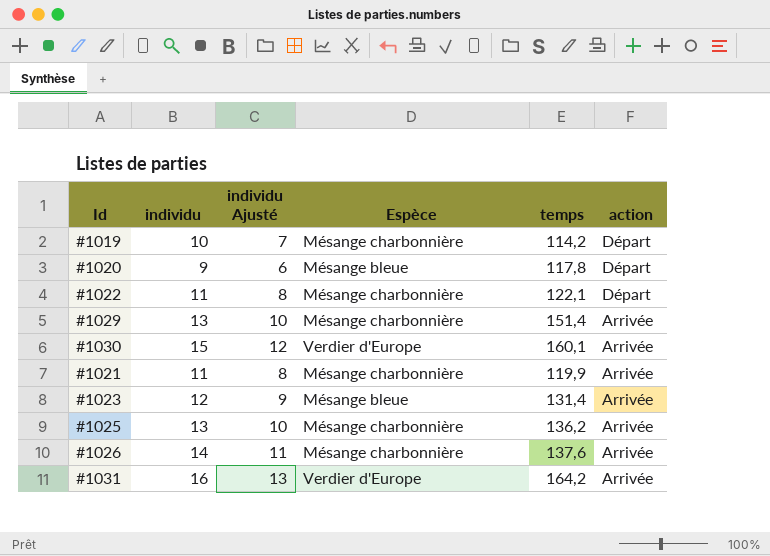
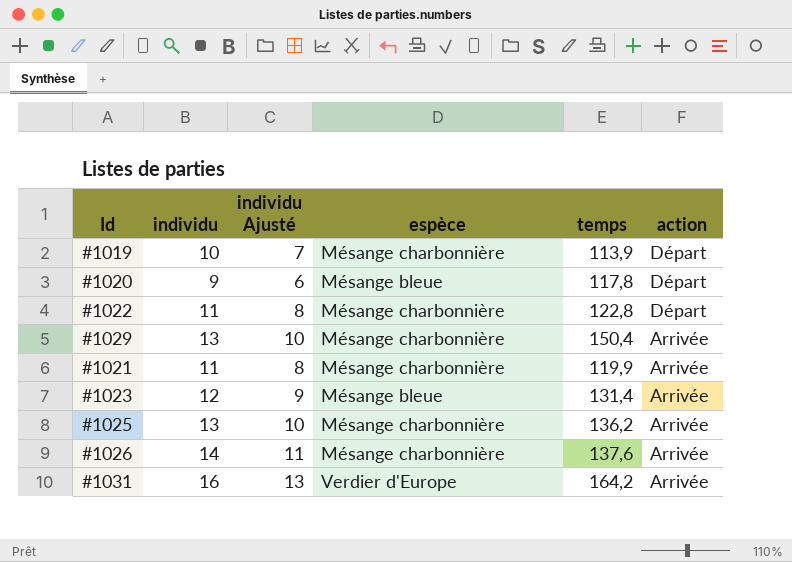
column name: Espèce -> espèce
row #1030: 15 | 12 | Verdier d'Europe | 160,1 | Arrivée -> none
#1019 | temps: 114,2 -> 113,9
#1022 | temps: 122,1 -> 122,8
#1029 | temps: 151,4 -> 150,4

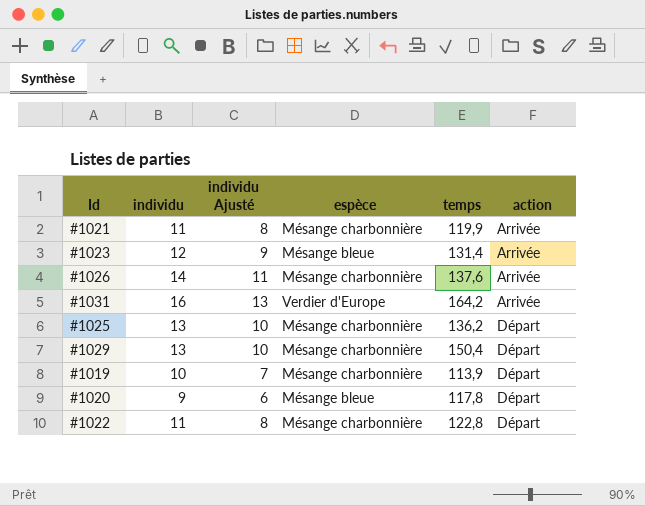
row order: action descending -> action ascending
#1025 | action: Arrivée -> Départ
#1029 | action: Arrivée -> Départ

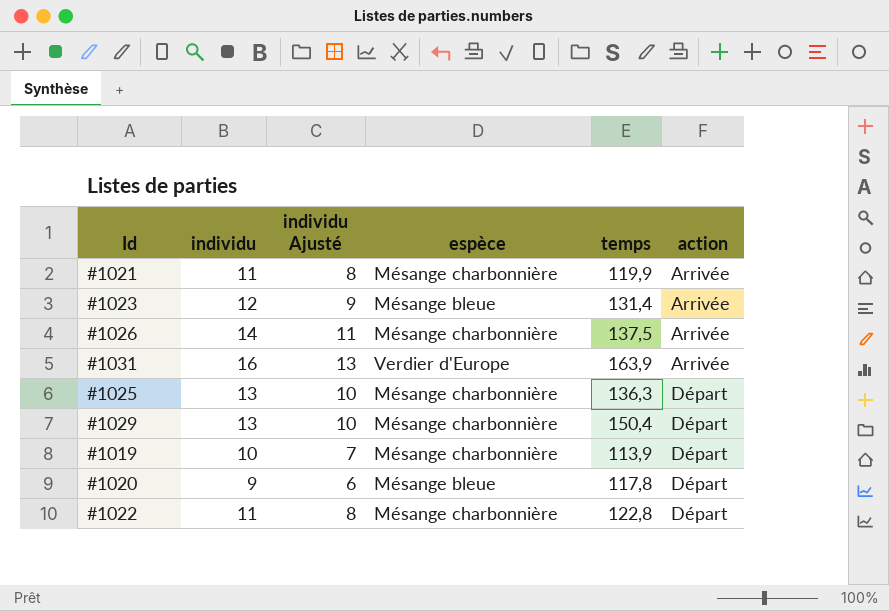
#1026 | temps: 137,6 -> 137,5
#1031 | temps: 164,2 -> 163,9
#1025 | temps: 136,2 -> 136,3

